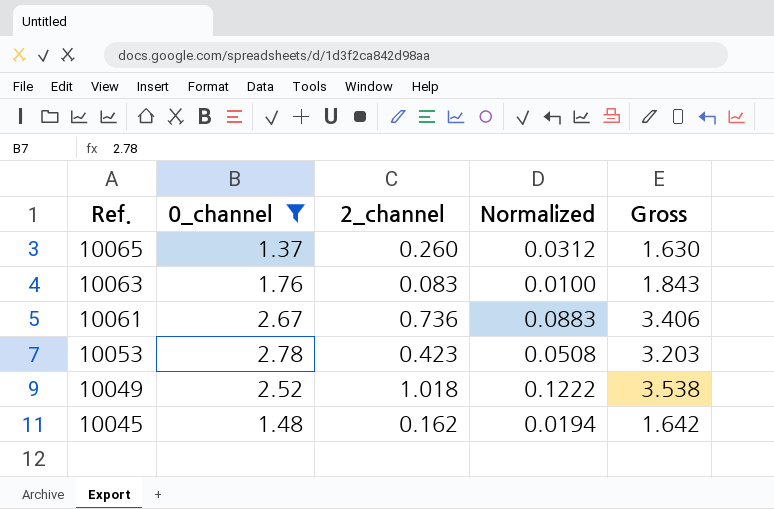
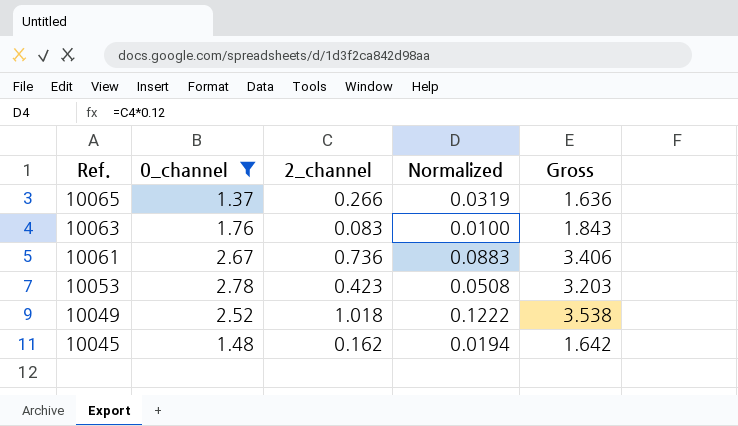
10065 | 2_channel: 0.260 -> 0.266
10065 | Normalized: 0.0312 -> 0.0319
10065 | Gross: 1.630 -> 1.636

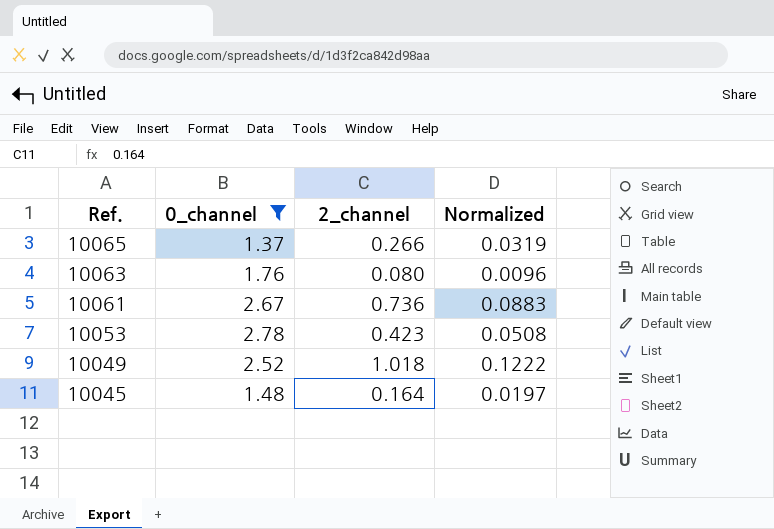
column Gross | formula: [0_channel] + [2_channel] -> none
10063 | 2_channel: 0.083 -> 0.080
10063 | Normalized: 0.0100 -> 0.0096
10045 | 2_channel: 0.162 -> 0.164
10045 | Normalized: 0.0194 -> 0.0197

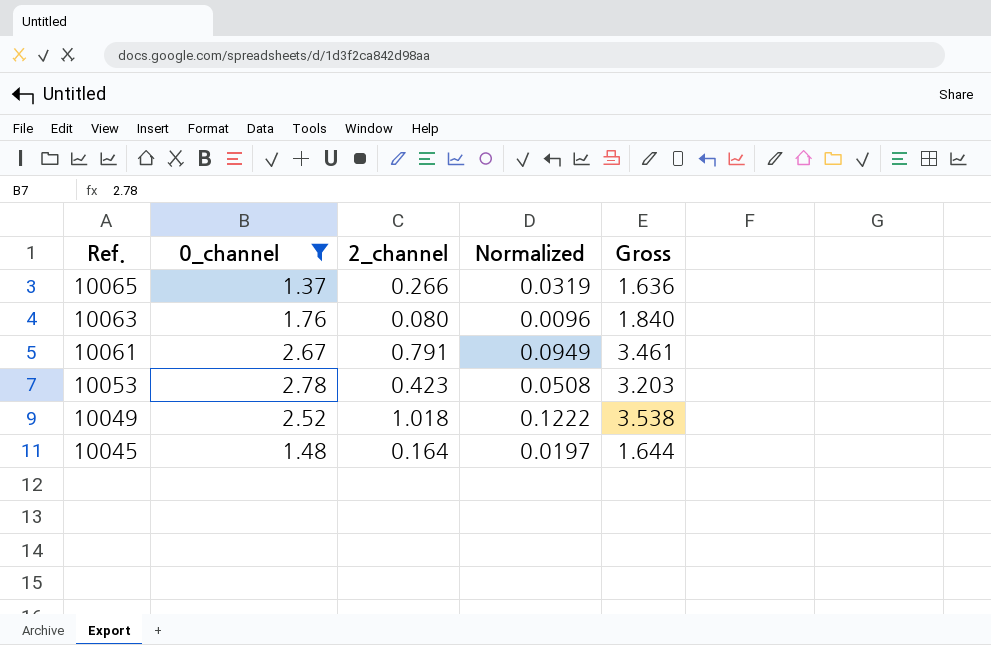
column Gross | formula: none -> [0_channel] + [2_channel]
10061 | 2_channel: 0.736 -> 0.791
10061 | Normalized: 0.0883 -> 0.0949

